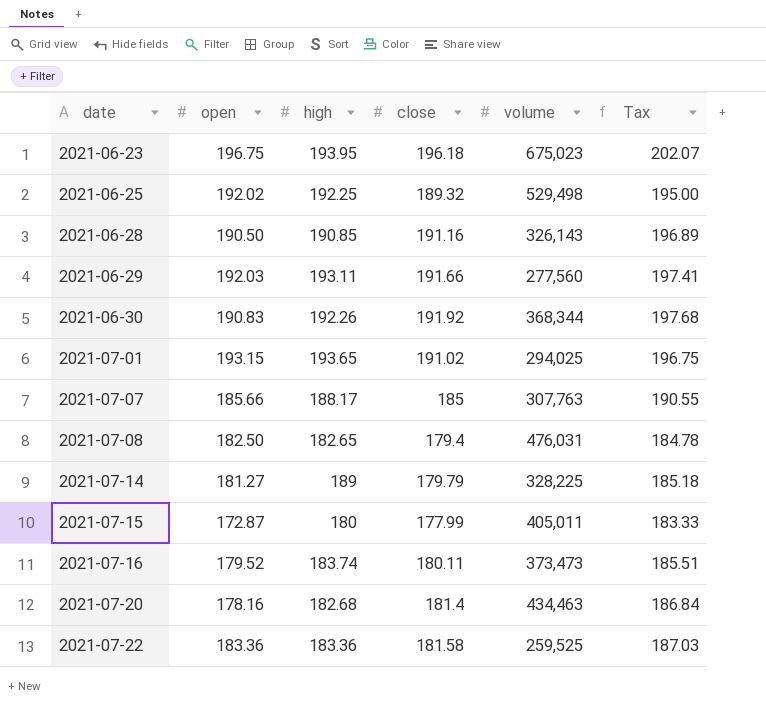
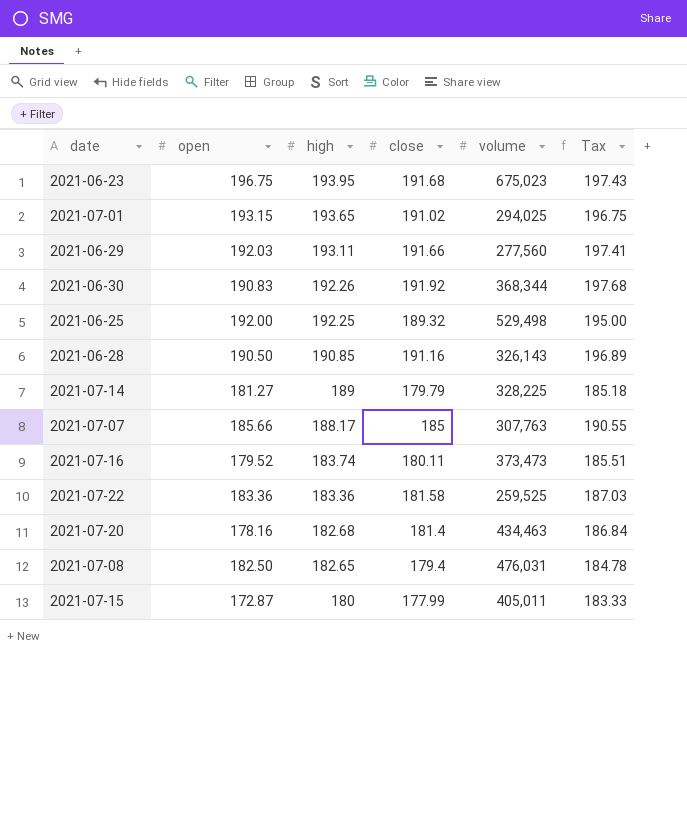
row order: date ascending -> high descending
2021-06-23 | close: 196.18 -> 191.68
2021-06-23 | Tax: 202.07 -> 197.43
2021-06-25 | open: 192.02 -> 192.00

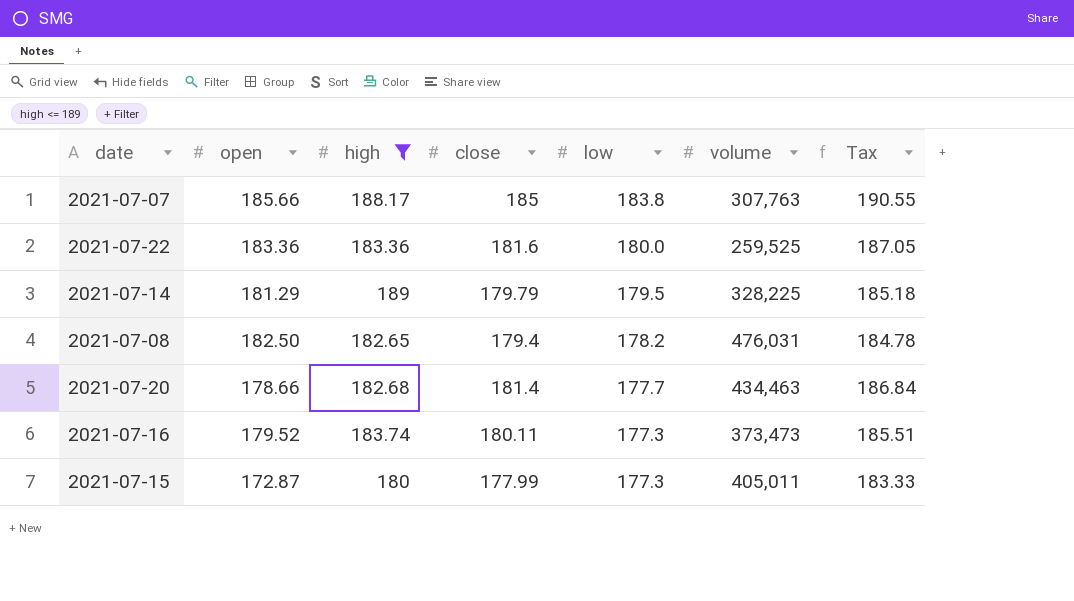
filter: none -> high <= 189
row order: high descending -> low descending
column low | position: none -> 5
2021-07-22 | close: 181.58 -> 181.6
2021-07-22 | Tax: 187.03 -> 187.05
2021-07-14 | open: 181.27 -> 181.29
2021-07-20 | open: 178.16 -> 178.66

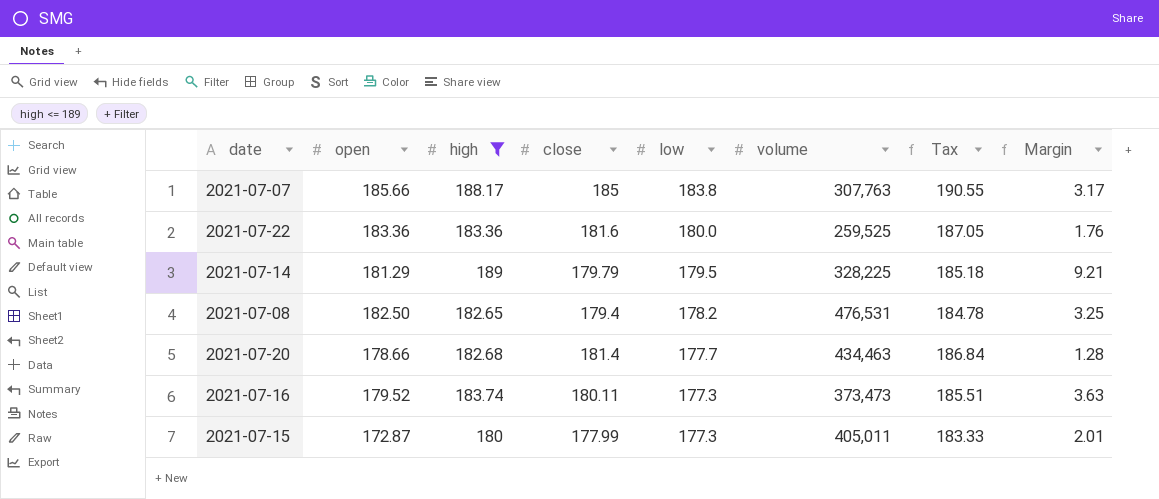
column Margin | formula: none -> [high] - [close]
2021-07-08 | volume: 476,031 -> 476,531

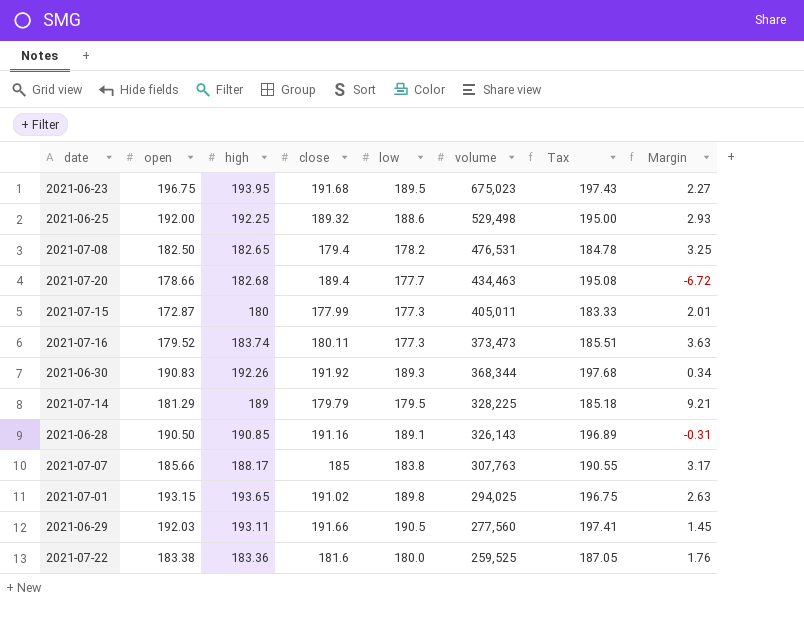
filter: high <= 189 -> none
row order: low descending -> volume descending
2021-07-20 | close: 181.4 -> 189.4
2021-07-20 | Tax: 186.84 -> 195.08
2021-07-20 | Margin: 1.28 -> -6.72
2021-07-22 | open: 183.36 -> 183.38

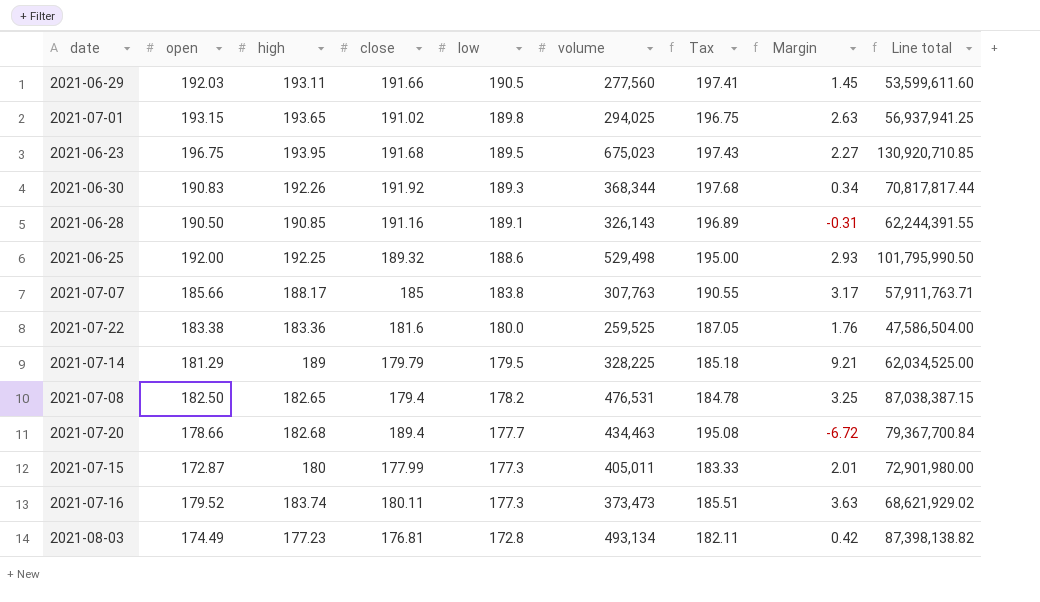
row order: volume descending -> low descending
column Line total | formula: none -> [high] * [volume]
row 2021-08-03: none -> 174.49 | 177.23 | 176.81 | 172.8 | 493,134 | 182.11 | 0.42 | 87,398,138.82

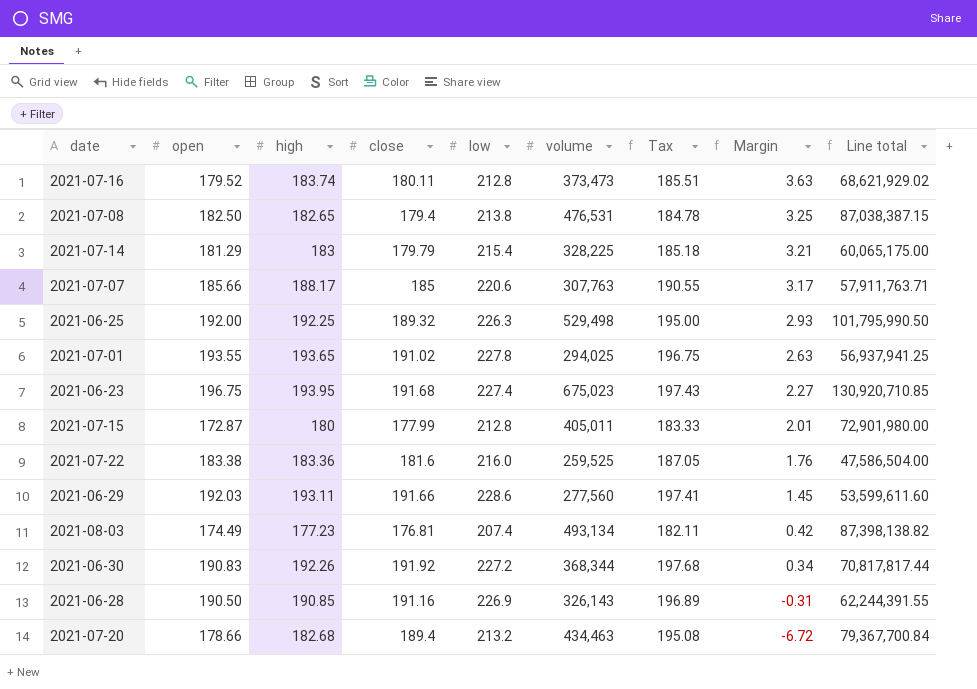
row order: low descending -> Margin descending
2021-07-16 | low: 177.3 -> 212.8
2021-07-08 | low: 178.2 -> 213.8
2021-07-14 | high: 189 -> 183
2021-07-14 | low: 179.5 -> 215.4
2021-07-14 | Margin: 9.21 -> 3.21
2021-07-14 | Line total: 62,034,525.00 -> 60,065,175.00
2021-07-07 | low: 183.8 -> 220.6
2021-06-25 | low: 188.6 -> 226.3
2021-07-01 | open: 193.15 -> 193.55
2021-07-01 | low: 189.8 -> 227.8
2021-06-23 | low: 189.5 -> 227.4
2021-07-15 | low: 177.3 -> 212.8
2021-07-22 | low: 180.0 -> 216.0
2021-06-29 | low: 190.5 -> 228.6
2021-08-03 | low: 172.8 -> 207.4
2021-06-30 | low: 189.3 -> 227.2
2021-06-28 | low: 189.1 -> 226.9
2021-07-20 | low: 177.7 -> 213.2

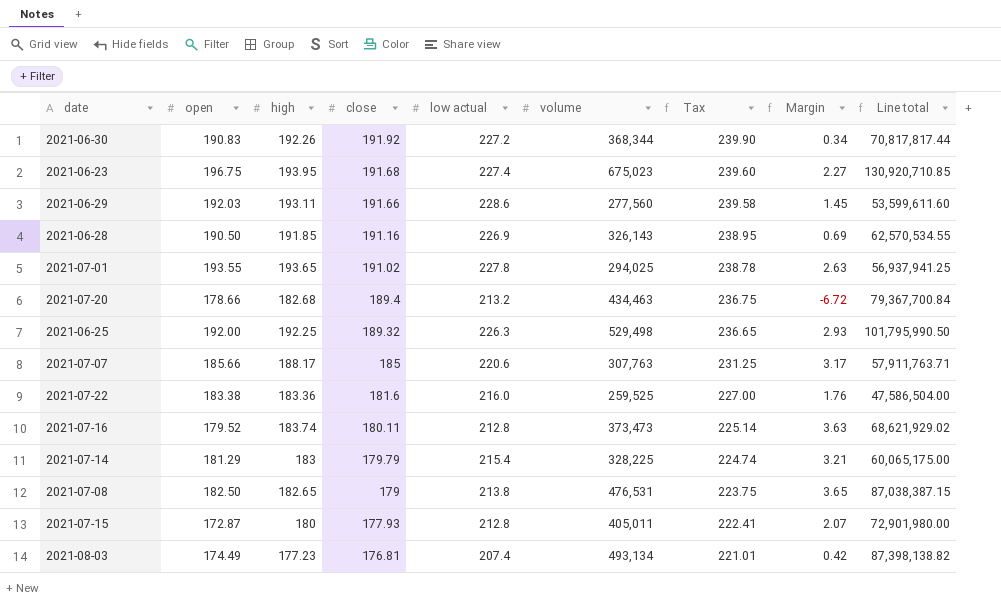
row order: Margin descending -> close descending
column name: low -> low actual
column Tax | formula: [close] * 1.03 -> [close] * 1.25
2021-06-28 | high: 190.85 -> 191.85
2021-06-28 | Margin: -0.31 -> 0.69
2021-06-28 | Line total: 62,244,391.55 -> 62,570,534.55
2021-07-08 | close: 179.4 -> 179
2021-07-08 | Margin: 3.25 -> 3.65
2021-07-15 | close: 177.99 -> 177.93
2021-07-15 | Margin: 2.01 -> 2.07

